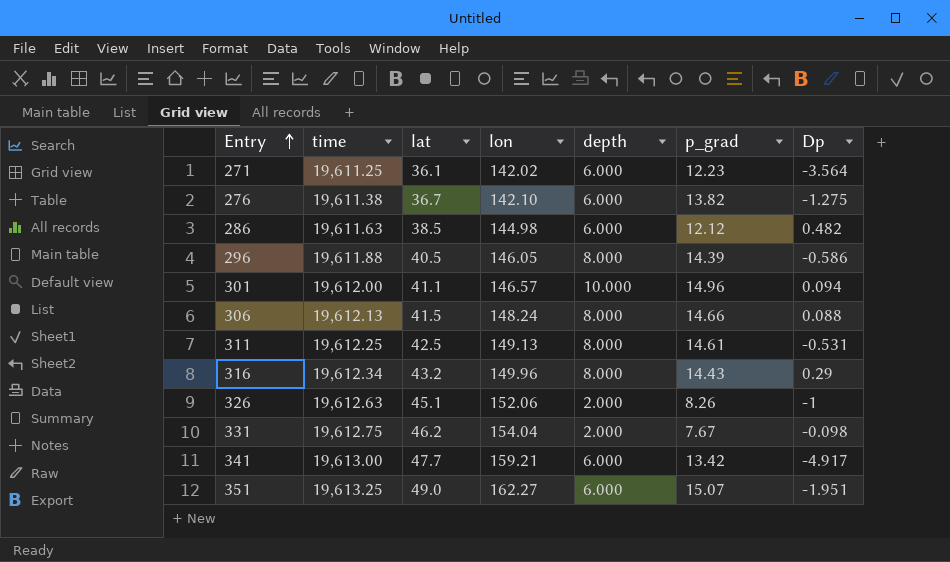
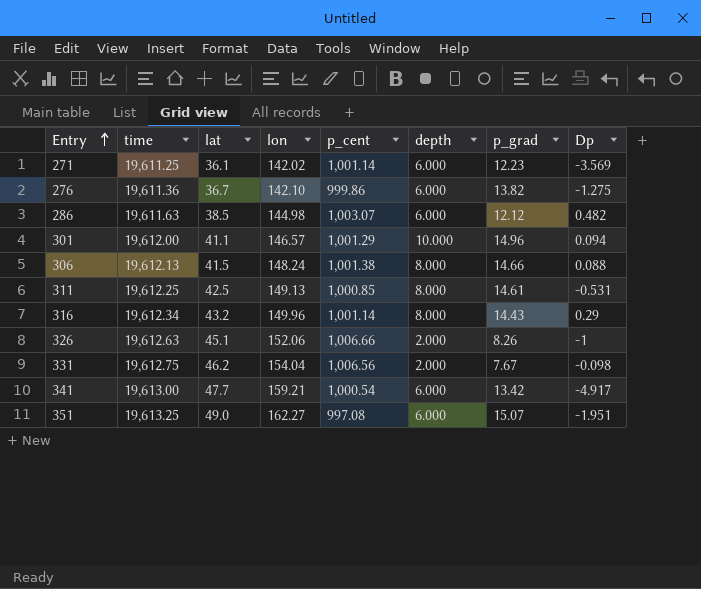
column p_cent | position: none -> 5
row 296: 19,611.88 | 40.5 | 146.05 | 8.000 | 14.39 | -0.586 -> none
271 | Dp: -3.564 -> -3.569
276 | time: 19,611.38 -> 19,611.36

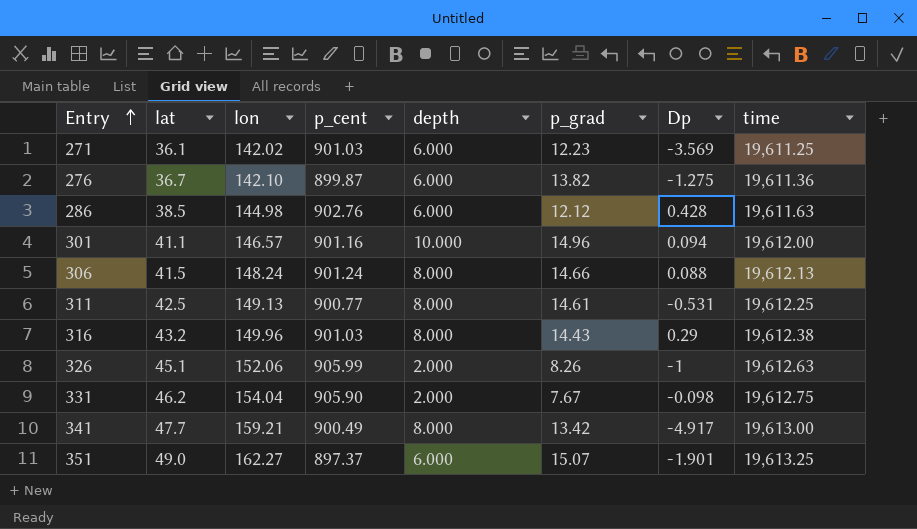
column time | position: 2 -> 8
271 | p_cent: 1,001.14 -> 901.03
276 | p_cent: 999.86 -> 899.87
286 | p_cent: 1,003.07 -> 902.76
286 | Dp: 0.482 -> 0.428
301 | p_cent: 1,001.29 -> 901.16
306 | p_cent: 1,001.38 -> 901.24
311 | p_cent: 1,000.85 -> 900.77
316 | p_cent: 1,001.14 -> 901.03
316 | time: 19,612.34 -> 19,612.38
326 | p_cent: 1,006.66 -> 905.99
331 | p_cent: 1,006.56 -> 905.90
341 | p_cent: 1,000.54 -> 900.49
341 | depth: 6.000 -> 8.000
351 | p_cent: 997.08 -> 897.37
351 | Dp: -1.951 -> -1.901

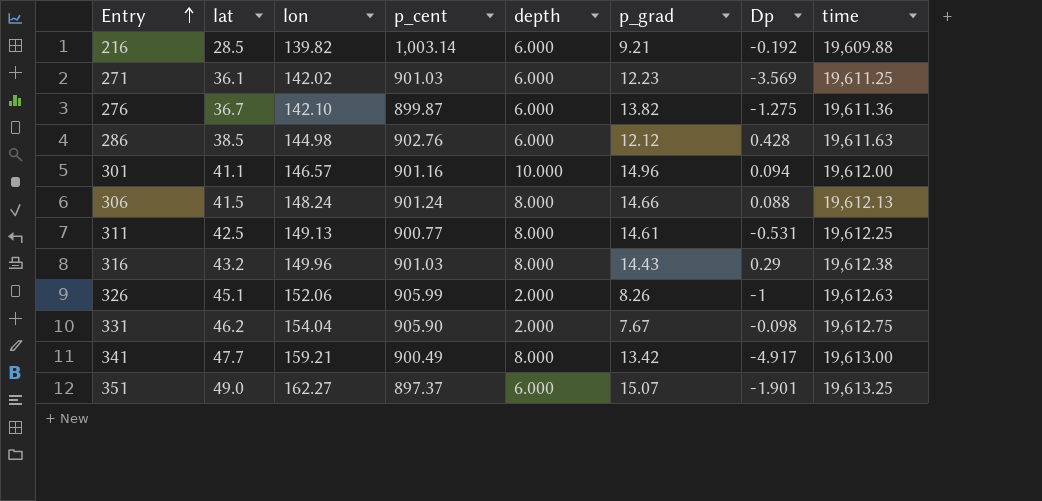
row 216: none -> 28.5 | 139.82 | 1,003.14 | 6.000 | 9.21 | -0.192 | 19,609.88

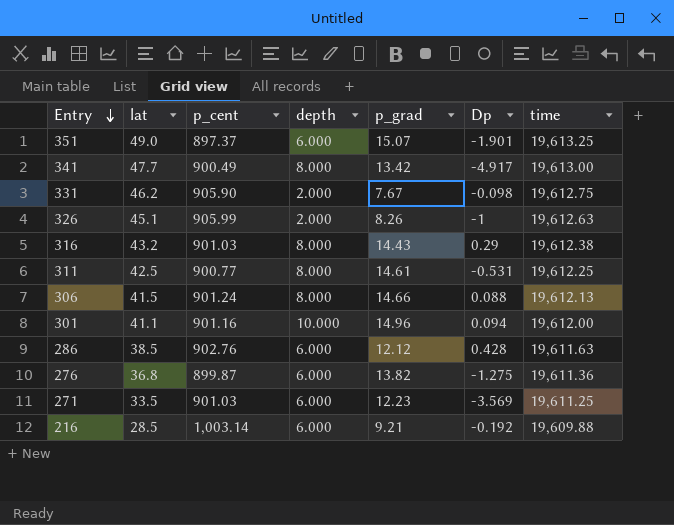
row order: Entry ascending -> Entry descending
column lon | position: 3 -> none
276 | lat: 36.7 -> 36.8
271 | lat: 36.1 -> 33.5

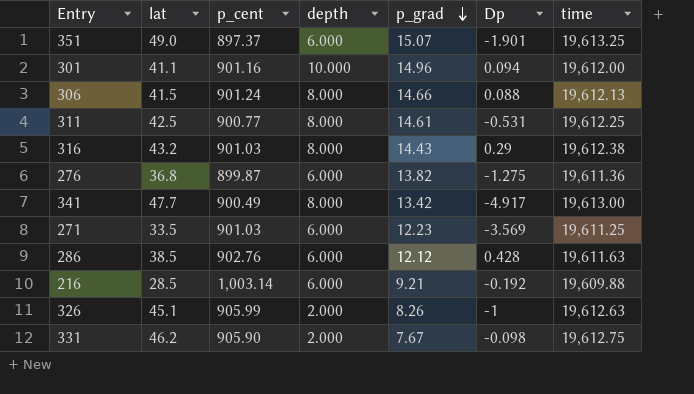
row order: Entry descending -> p_grad descending

